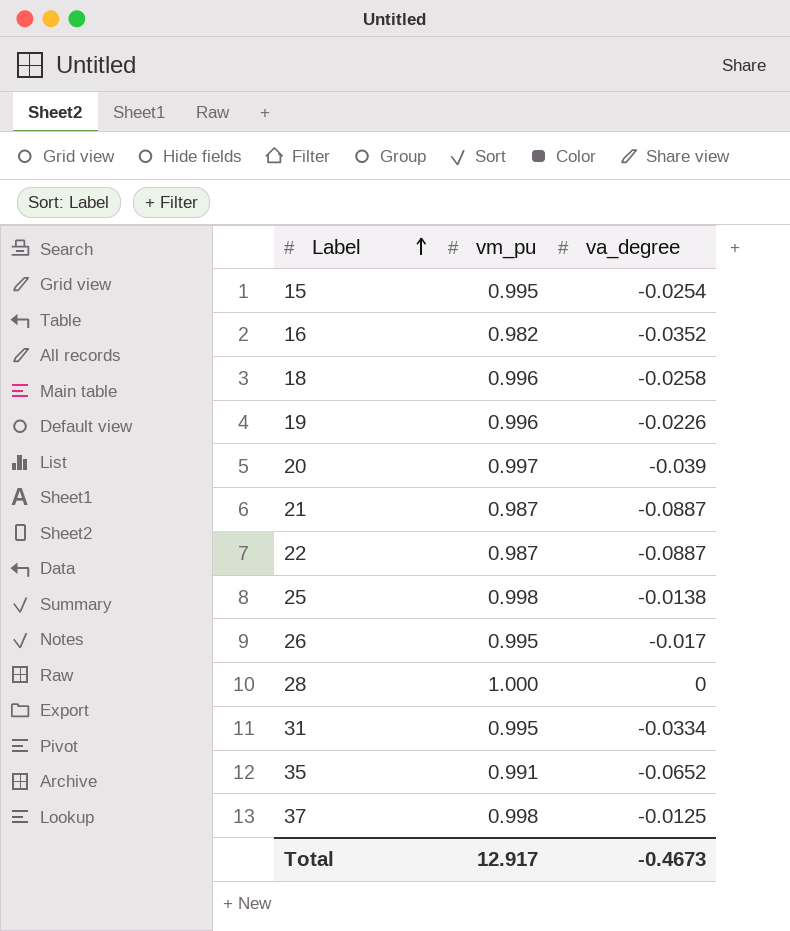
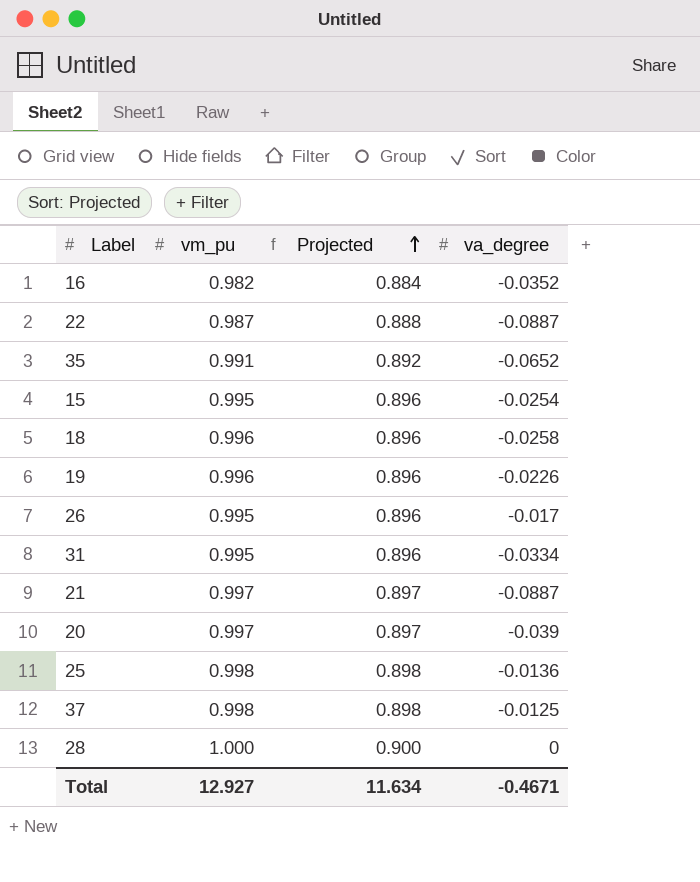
row order: Label ascending -> Projected ascending
column Projected | formula: none -> [vm_pu] * 0.9
21 | vm_pu: 0.987 -> 0.997
25 | va_degree: -0.0138 -> -0.0136
Total | vm_pu: 12.917 -> 12.927
Total | va_degree: -0.4673 -> -0.4671

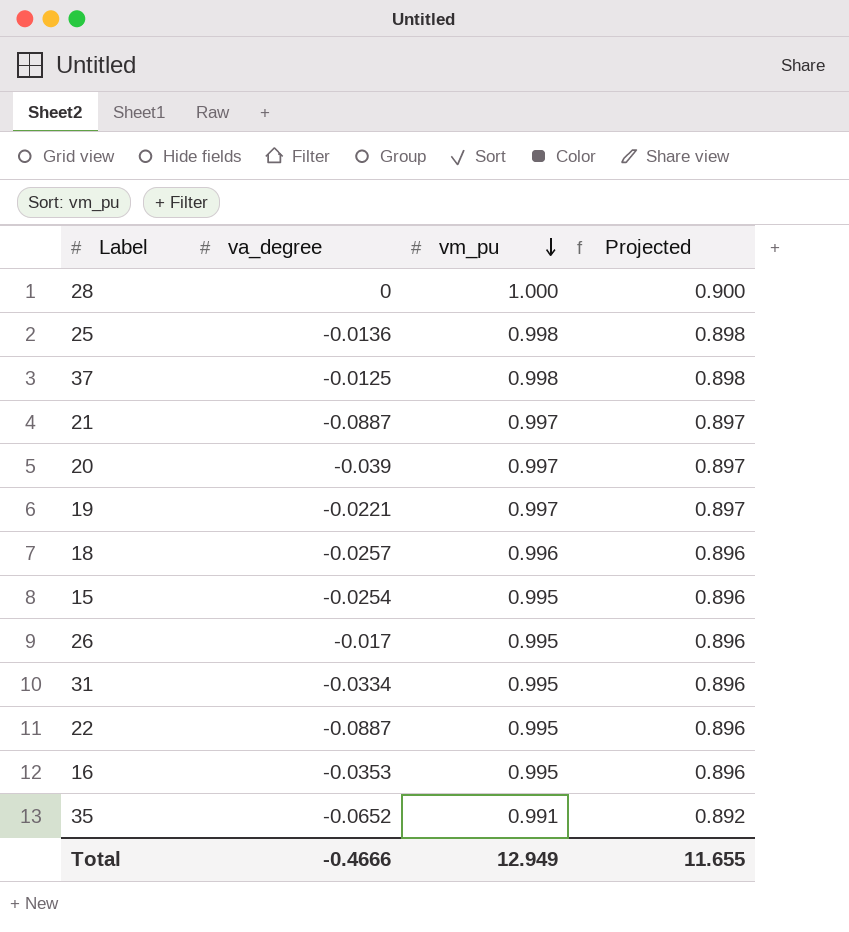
row order: Projected ascending -> vm_pu descending
column va_degree | position: 4 -> 2
19 | va_degree: -0.0226 -> -0.0221
19 | vm_pu: 0.996 -> 0.997
19 | Projected: 0.896 -> 0.897
18 | va_degree: -0.0258 -> -0.0257
22 | vm_pu: 0.987 -> 0.995
22 | Projected: 0.888 -> 0.896
16 | va_degree: -0.0352 -> -0.0353
16 | vm_pu: 0.982 -> 0.995
16 | Projected: 0.884 -> 0.896
Total | va_degree: -0.4671 -> -0.4666
Total | vm_pu: 12.927 -> 12.949
Total | Projected: 11.634 -> 11.655

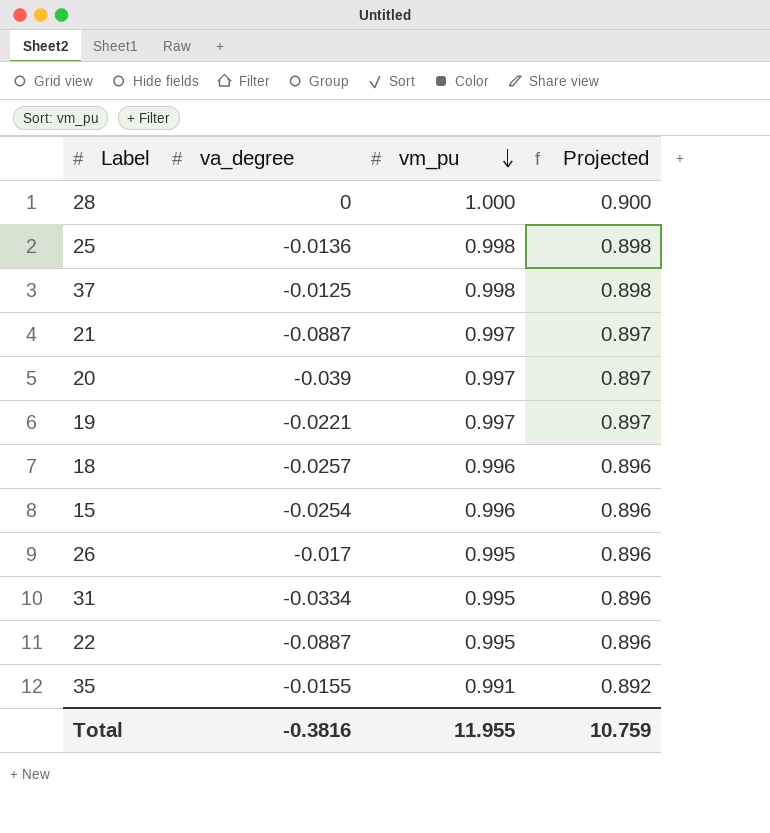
row 16: -0.0353 | 0.995 | 0.896 -> none
15 | vm_pu: 0.995 -> 0.996
35 | va_degree: -0.0652 -> -0.0155
Total | va_degree: -0.4666 -> -0.3816
Total | vm_pu: 12.949 -> 11.955
Total | Projected: 11.655 -> 10.759

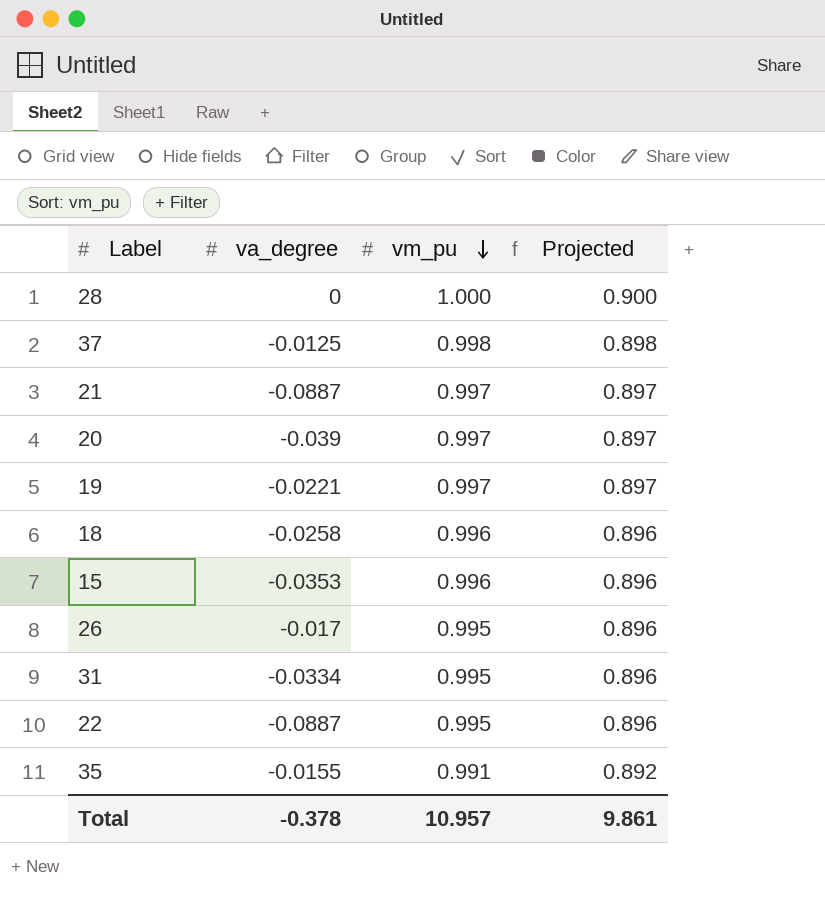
row 25: -0.0136 | 0.998 | 0.898 -> none
18 | va_degree: -0.0257 -> -0.0258
15 | va_degree: -0.0254 -> -0.0353
Total | va_degree: -0.3816 -> -0.378
Total | vm_pu: 11.955 -> 10.957
Total | Projected: 10.759 -> 9.861

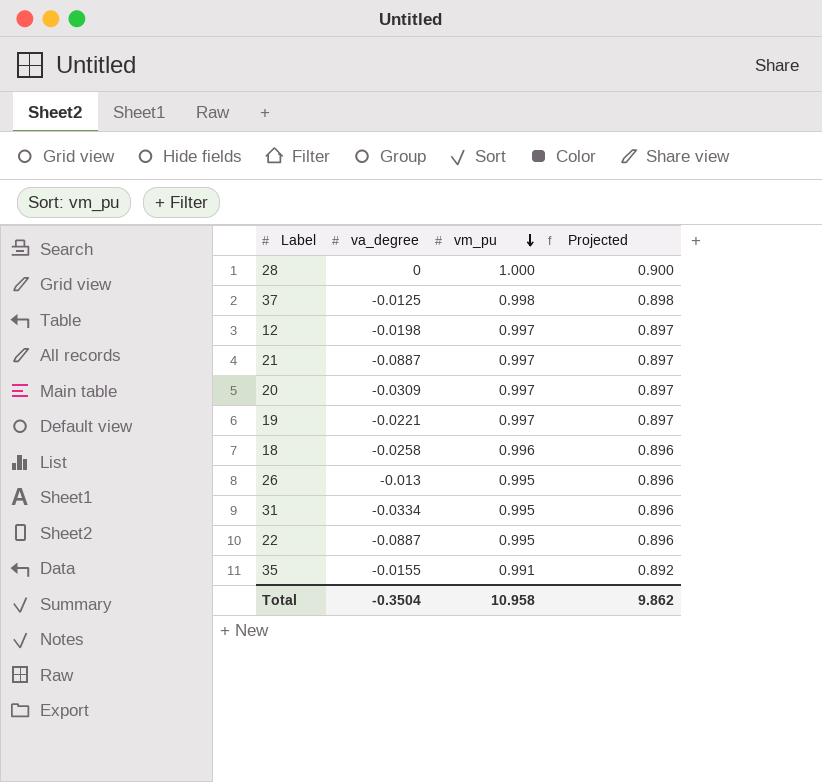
row 15: -0.0353 | 0.996 | 0.896 -> none
row 12: none -> -0.0198 | 0.997 | 0.897
20 | va_degree: -0.039 -> -0.0309
26 | va_degree: -0.017 -> -0.013
Total | va_degree: -0.378 -> -0.3504
Total | vm_pu: 10.957 -> 10.958
Total | Projected: 9.861 -> 9.862

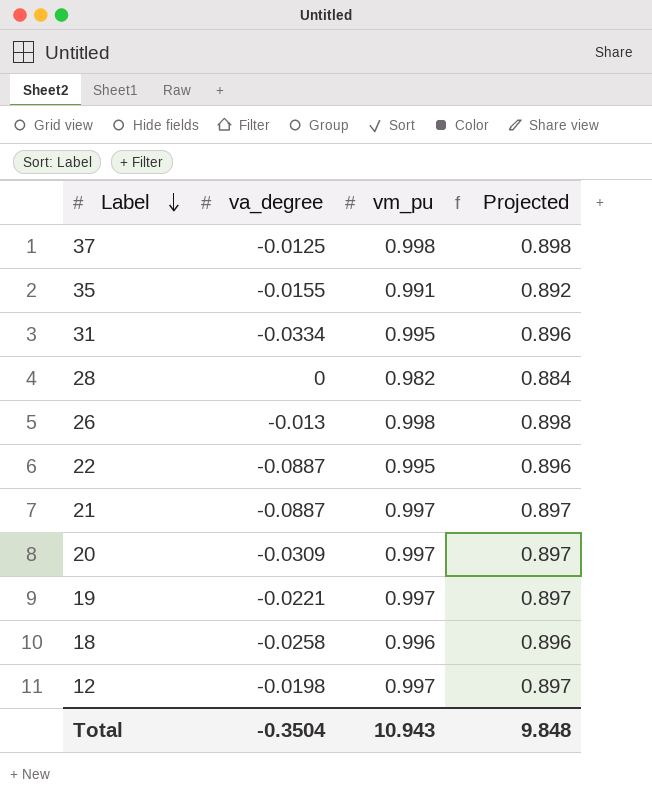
row order: vm_pu descending -> Label descending
28 | vm_pu: 1.000 -> 0.982
28 | Projected: 0.900 -> 0.884
26 | vm_pu: 0.995 -> 0.998
26 | Projected: 0.896 -> 0.898
Total | vm_pu: 10.958 -> 10.943
Total | Projected: 9.862 -> 9.848

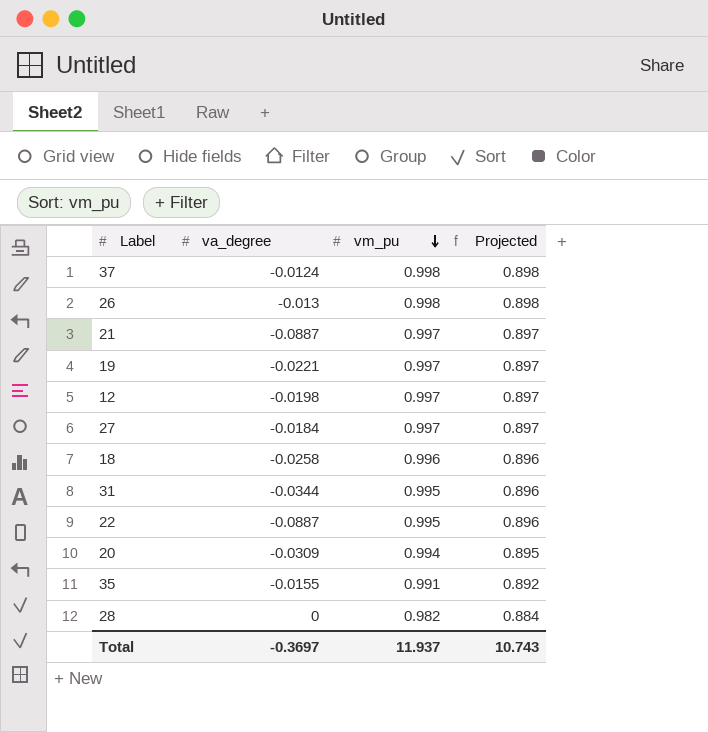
row order: Label descending -> vm_pu descending
37 | va_degree: -0.0125 -> -0.0124
row 27: none -> -0.0184 | 0.997 | 0.897
31 | va_degree: -0.0334 -> -0.0344
20 | vm_pu: 0.997 -> 0.994
20 | Projected: 0.897 -> 0.895
Total | va_degree: -0.3504 -> -0.3697
Total | vm_pu: 10.943 -> 11.937
Total | Projected: 9.848 -> 10.743

